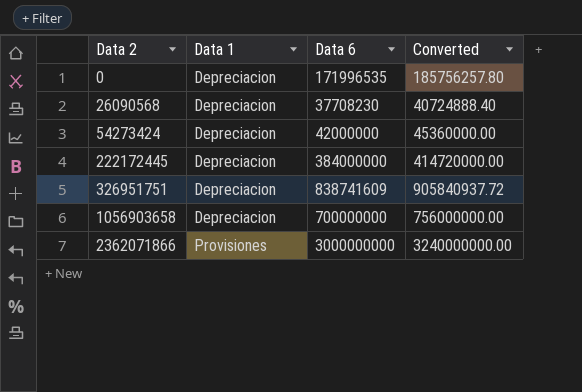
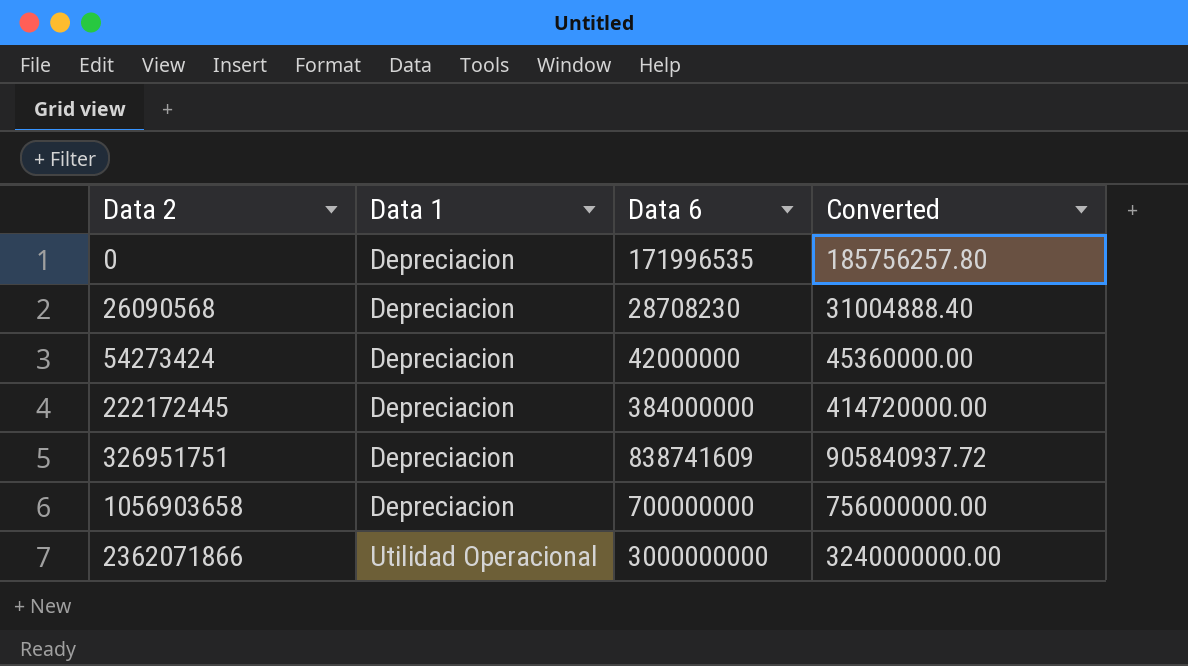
26090568 | Data 6: 37708230 -> 28708230
26090568 | Converted: 40724888.40 -> 31004888.40
2362071866 | Data 1: Provisiones -> Utilidad Operacional

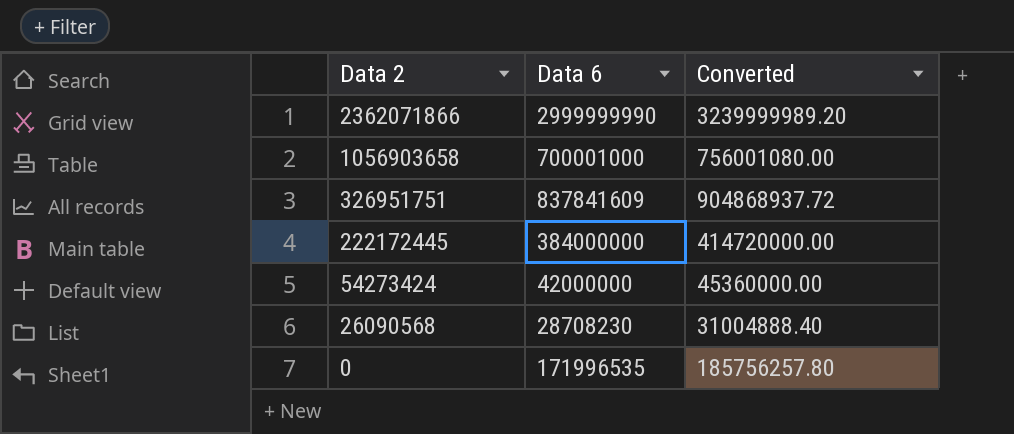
row order: Data 2 ascending -> Data 2 descending
column Data 1 | position: 2 -> none
2362071866 | Data 6: 3000000000 -> 2999999990
2362071866 | Converted: 3240000000.00 -> 3239999989.20
1056903658 | Data 6: 700000000 -> 700001000
1056903658 | Converted: 756000000.00 -> 756001080.00
326951751 | Data 6: 838741609 -> 837841609
326951751 | Converted: 905840937.72 -> 904868937.72

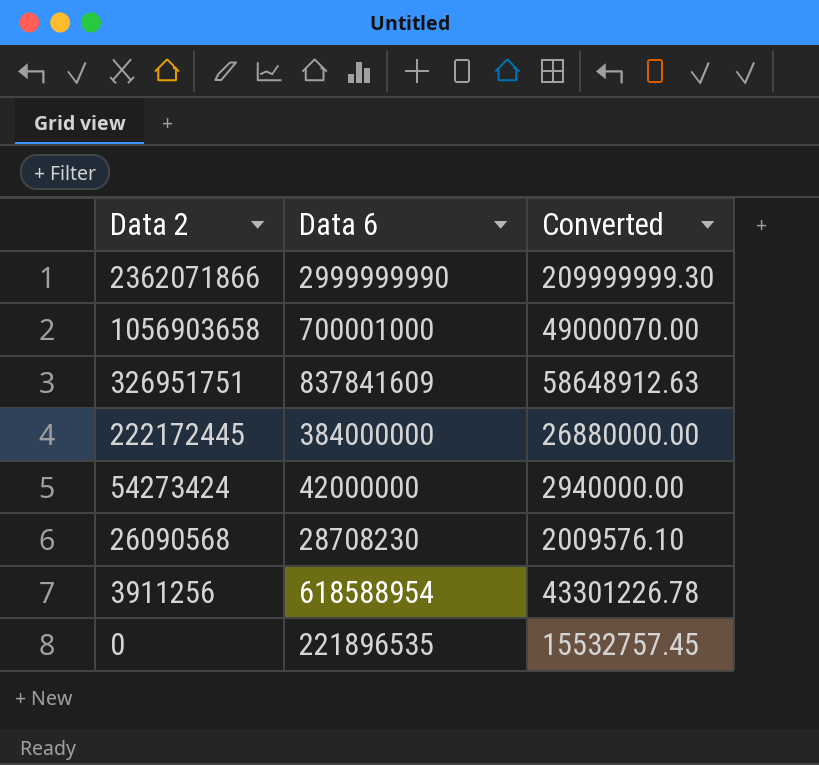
column Converted | formula: [Data 6] * 1.08 -> [Data 6] * 0.07
row 3911256: none -> 618588954 | 43301226.78
0 | Data 6: 171996535 -> 221896535

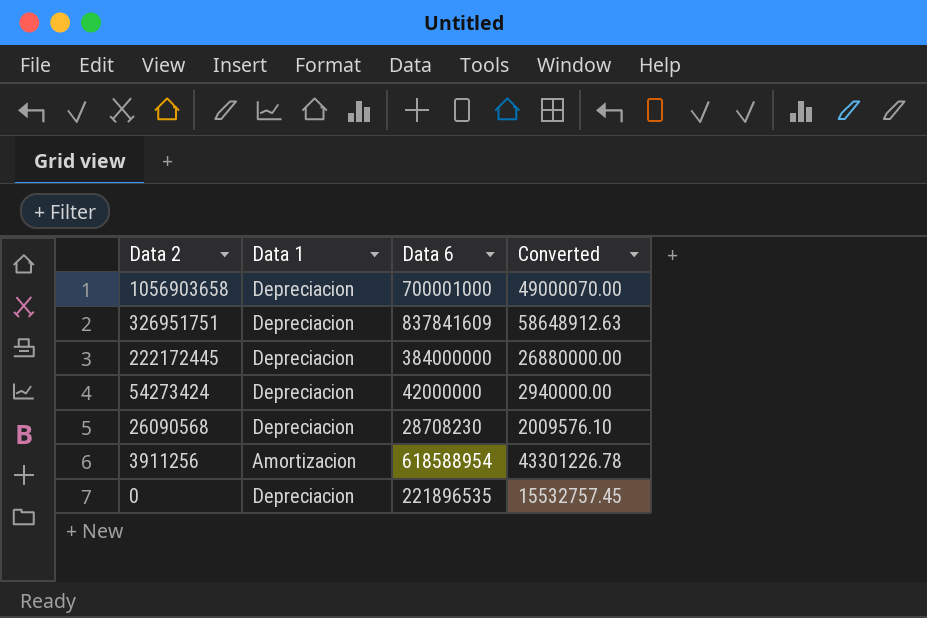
column Data 1 | position: none -> 2
row 2362071866: 2999999990 | 209999999.30 -> none

